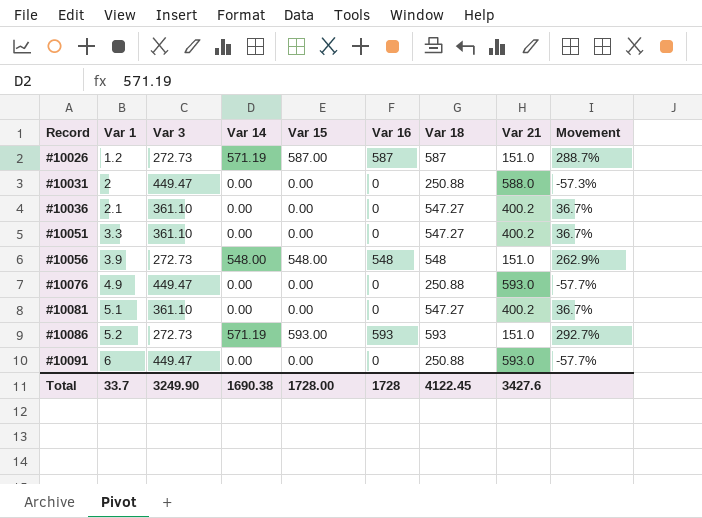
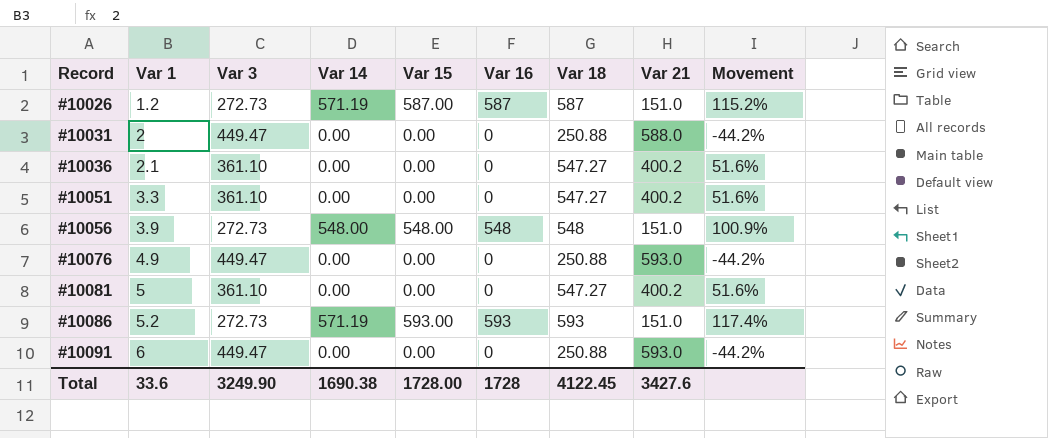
column Movement | formula: ([Var 18] - [Var 21]) / [Var 21] -> ([Var 18] - [Var 3]) / [Var 3]
#10081 | Var 1: 5.1 -> 5
Total | Var 1: 33.7 -> 33.6

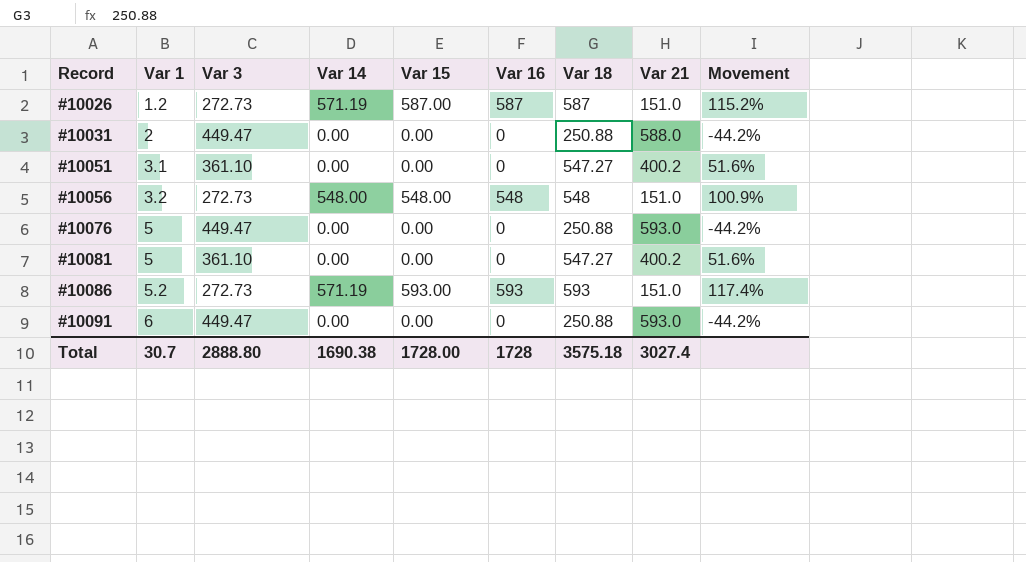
row #10036: 2.1 | 361.10 | 0.00 | 0.00 | 0 | 547.27 | 400.2 | 51.6% -> none
#10051 | Var 1: 3.3 -> 3.1
#10056 | Var 1: 3.9 -> 3.2
#10076 | Var 1: 4.9 -> 5
Total | Var 1: 33.6 -> 30.7
Total | Var 3: 3249.90 -> 2888.80
Total | Var 18: 4122.45 -> 3575.18
Total | Var 21: 3427.6 -> 3027.4

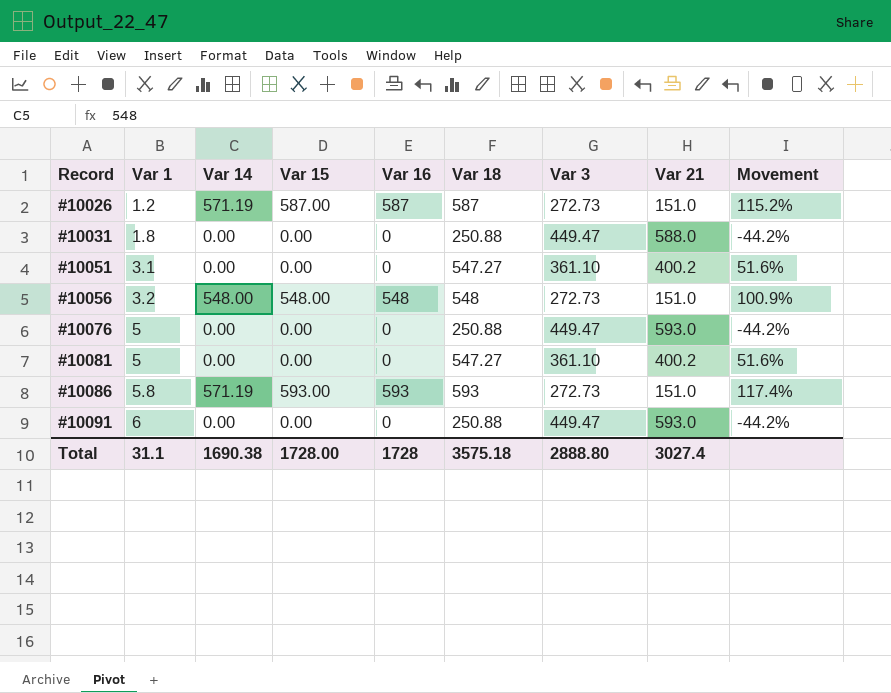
column Var 3 | position: 3 -> 7
#10031 | Var 1: 2 -> 1.8
#10086 | Var 1: 5.2 -> 5.8
Total | Var 1: 30.7 -> 31.1

